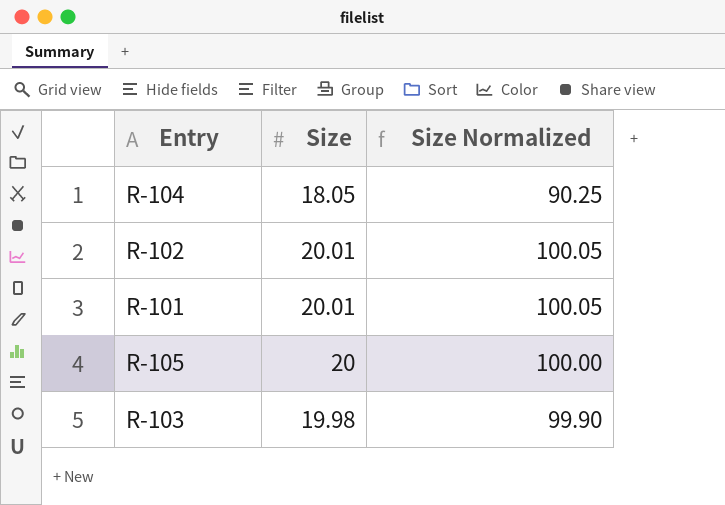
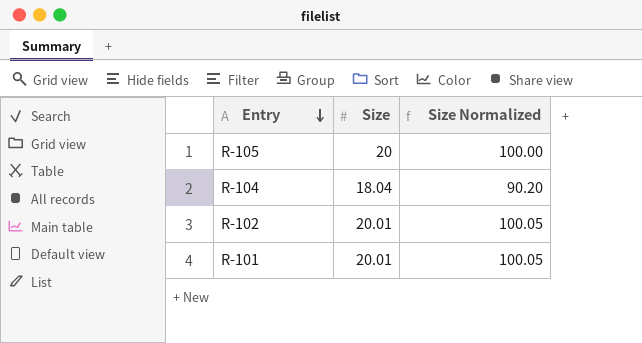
row order: none -> Entry descending
row R-103: 19.98 | 99.90 -> none
R-104 | Size: 18.05 -> 18.04
R-104 | Size Normalized: 90.25 -> 90.20

